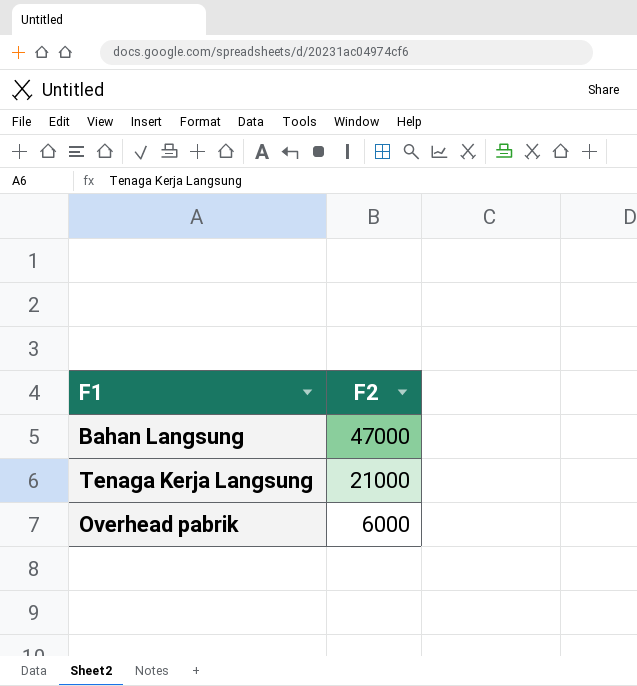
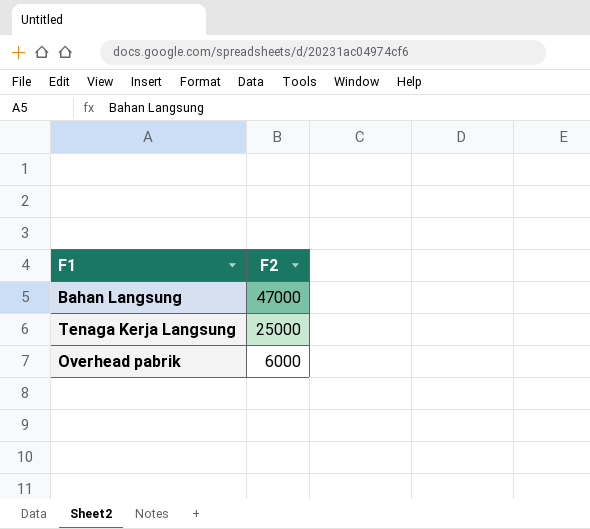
Tenaga Kerja Langsung | F2: 21000 -> 25000

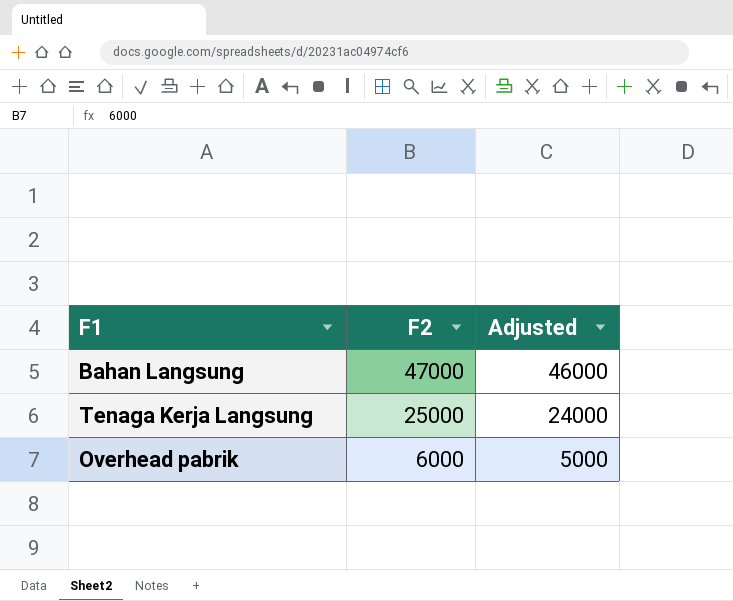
column Adjusted | formula: none -> [F2] - 1000

